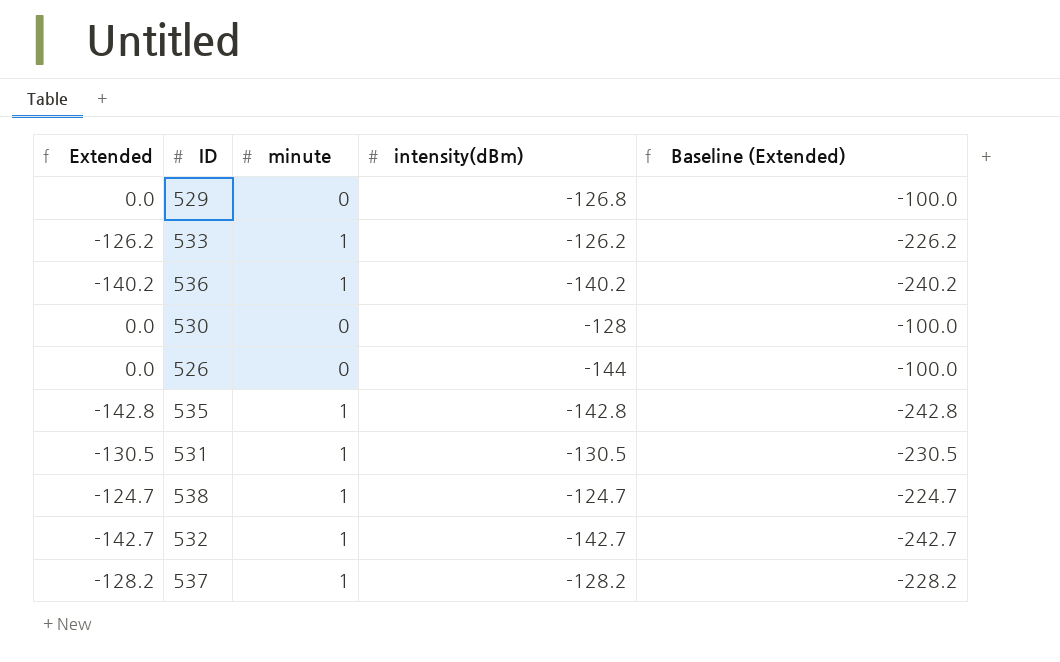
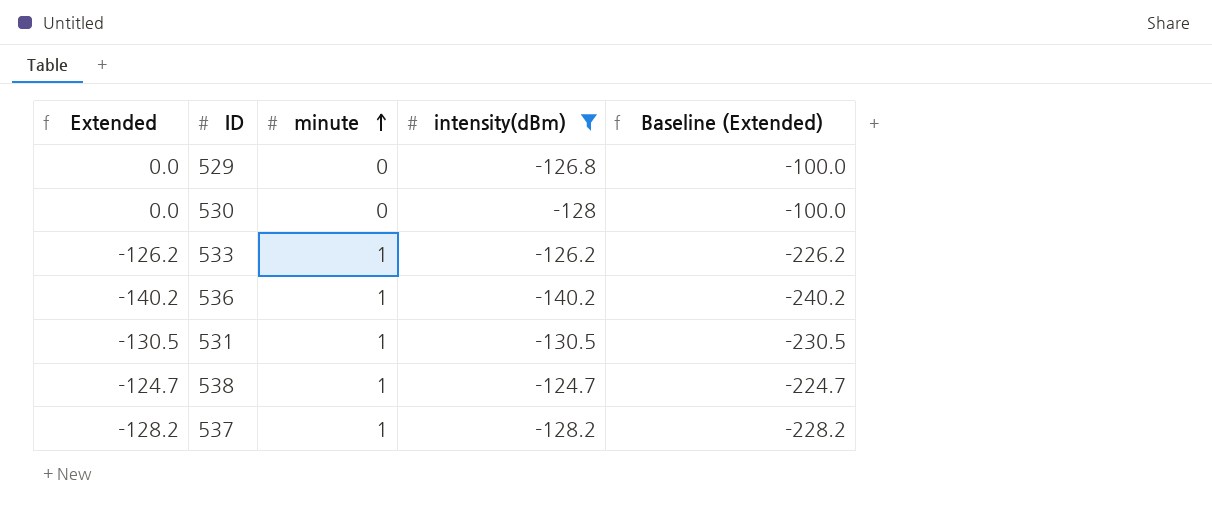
filter: none -> intensity(dBm) >= -140.2
row order: none -> minute ascending

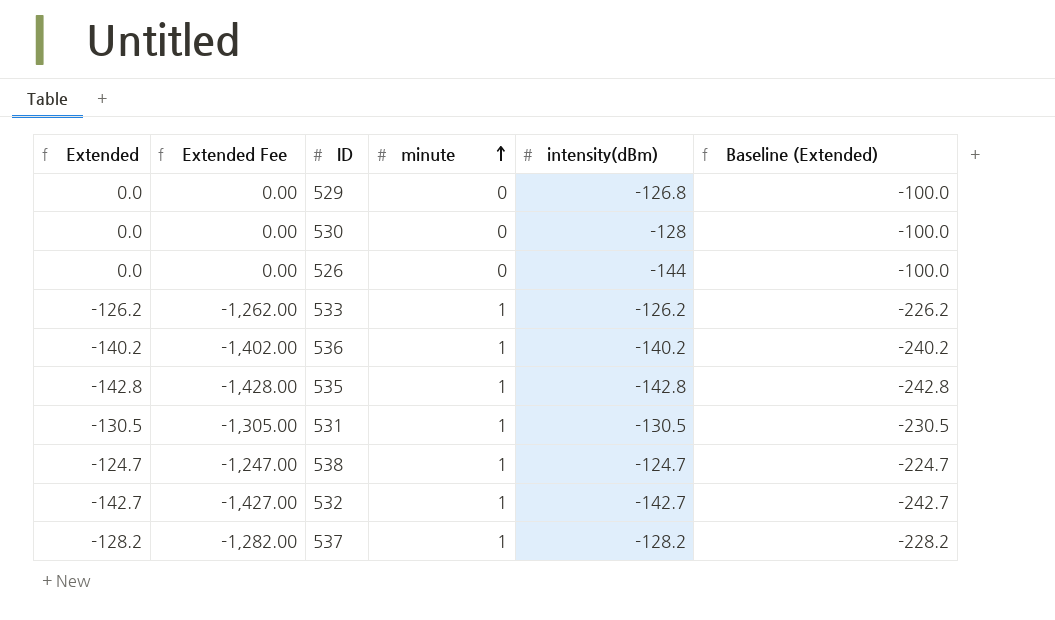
filter: intensity(dBm) >= -140.2 -> none
column Extended Fee | formula: none -> [Extended] * 10

